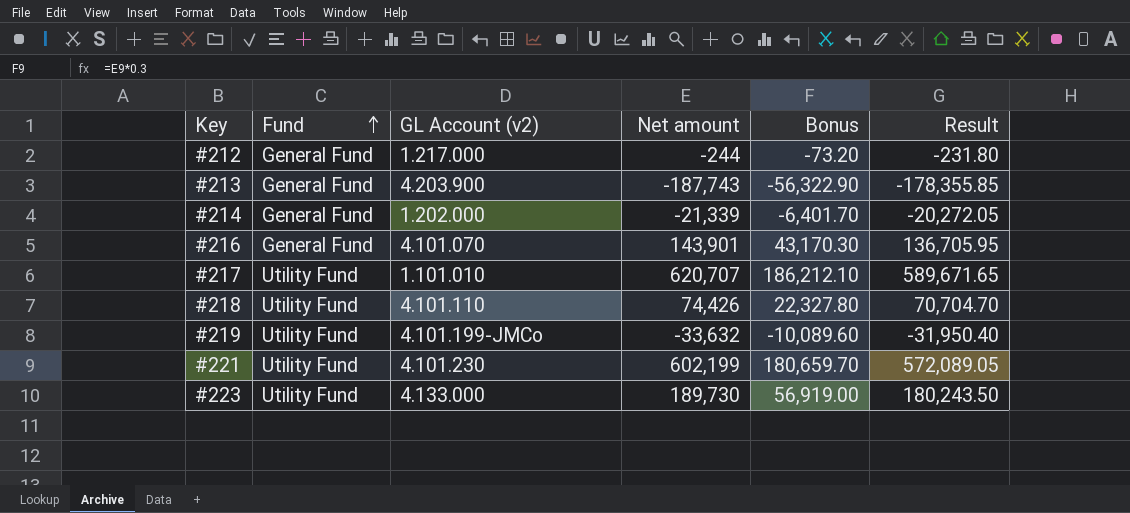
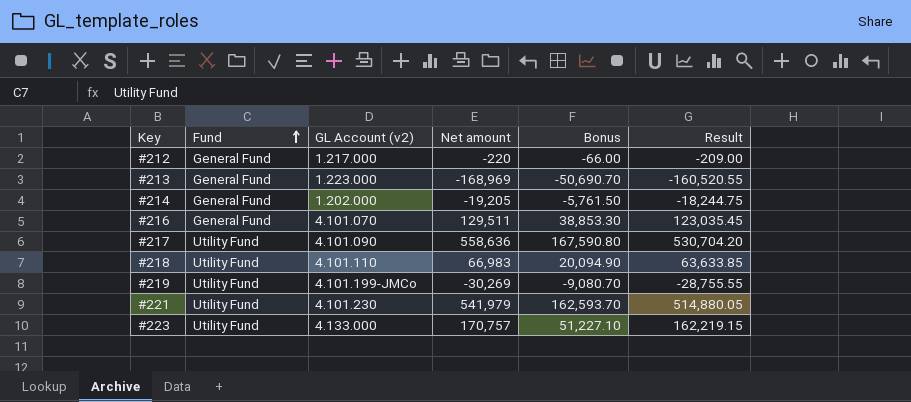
#212 | Net amount: -244 -> -220
#212 | Bonus: -73.20 -> -66.00
#212 | Result: -231.80 -> -209.00
#213 | GL Account (v2): 4.203.900 -> 1.223.000
#213 | Net amount: -187,743 -> -168,969
#213 | Bonus: -56,322.90 -> -50,690.70
#213 | Result: -178,355.85 -> -160,520.55
#214 | Net amount: -21,339 -> -19,205
#214 | Bonus: -6,401.70 -> -5,761.50
#214 | Result: -20,272.05 -> -18,244.75
#216 | Net amount: 143,901 -> 129,511
#216 | Bonus: 43,170.30 -> 38,853.30
#216 | Result: 136,705.95 -> 123,035.45
#217 | GL Account (v2): 1.101.010 -> 4.101.090
#217 | Net amount: 620,707 -> 558,636
#217 | Bonus: 186,212.10 -> 167,590.80
#217 | Result: 589,671.65 -> 530,704.20
#218 | Net amount: 74,426 -> 66,983
#218 | Bonus: 22,327.80 -> 20,094.90
#218 | Result: 70,704.70 -> 63,633.85
#219 | Net amount: -33,632 -> -30,269
#219 | Bonus: -10,089.60 -> -9,080.70
#219 | Result: -31,950.40 -> -28,755.55
#221 | Net amount: 602,199 -> 541,979
#221 | Bonus: 180,659.70 -> 162,593.70
#221 | Result: 572,089.05 -> 514,880.05
#223 | Net amount: 189,730 -> 170,757
#223 | Bonus: 56,919.00 -> 51,227.10
#223 | Result: 180,243.50 -> 162,219.15

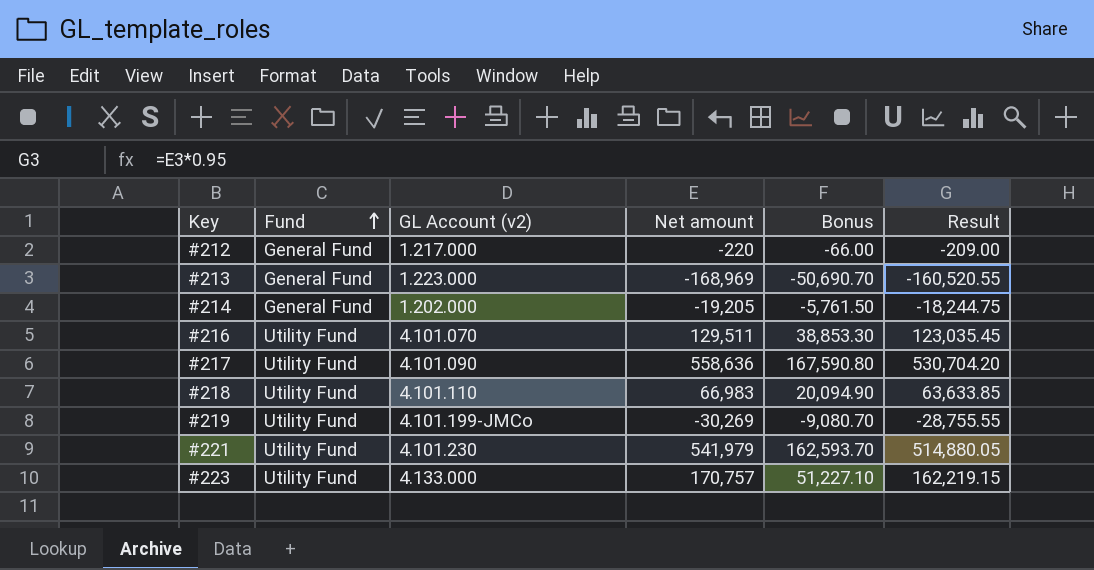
#216 | Fund: General Fund -> Utility Fund

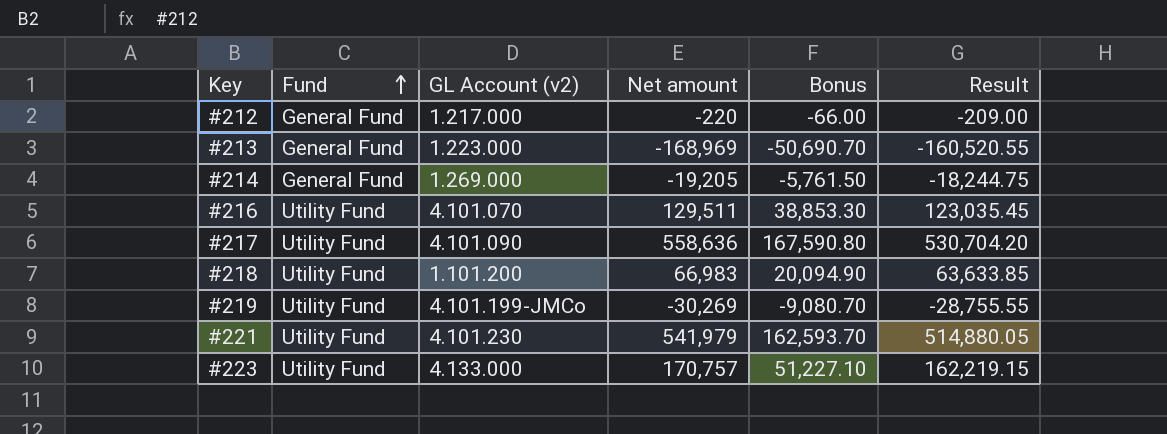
#214 | GL Account (v2): 1.202.000 -> 1.269.000
#218 | GL Account (v2): 4.101.110 -> 1.101.200

